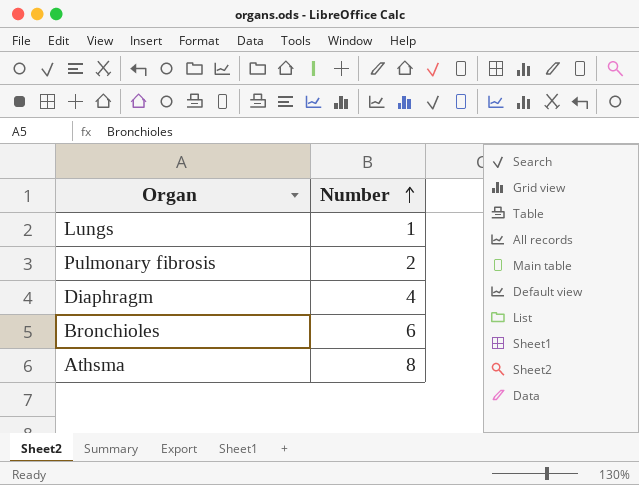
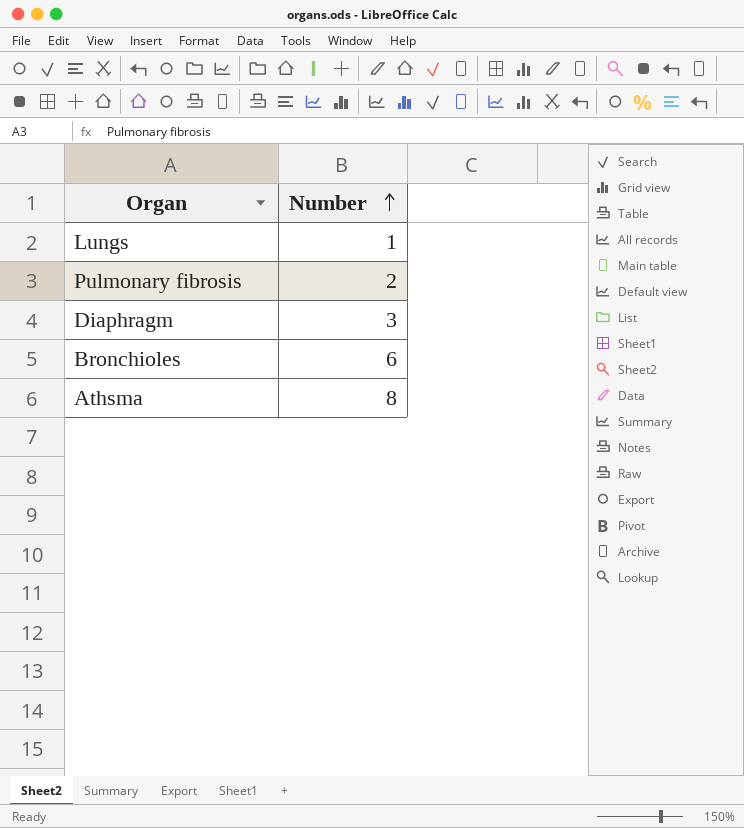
Diaphragm | Number: 4 -> 3

